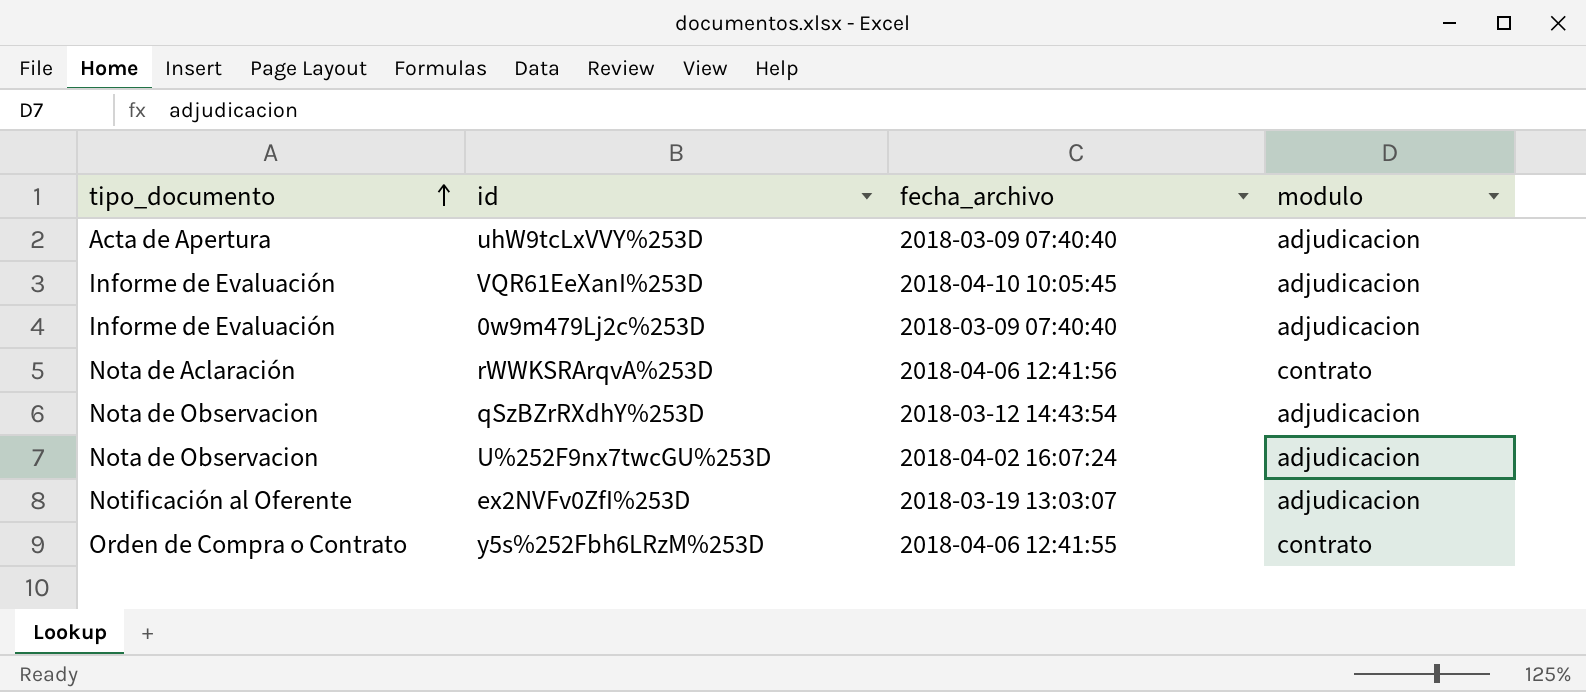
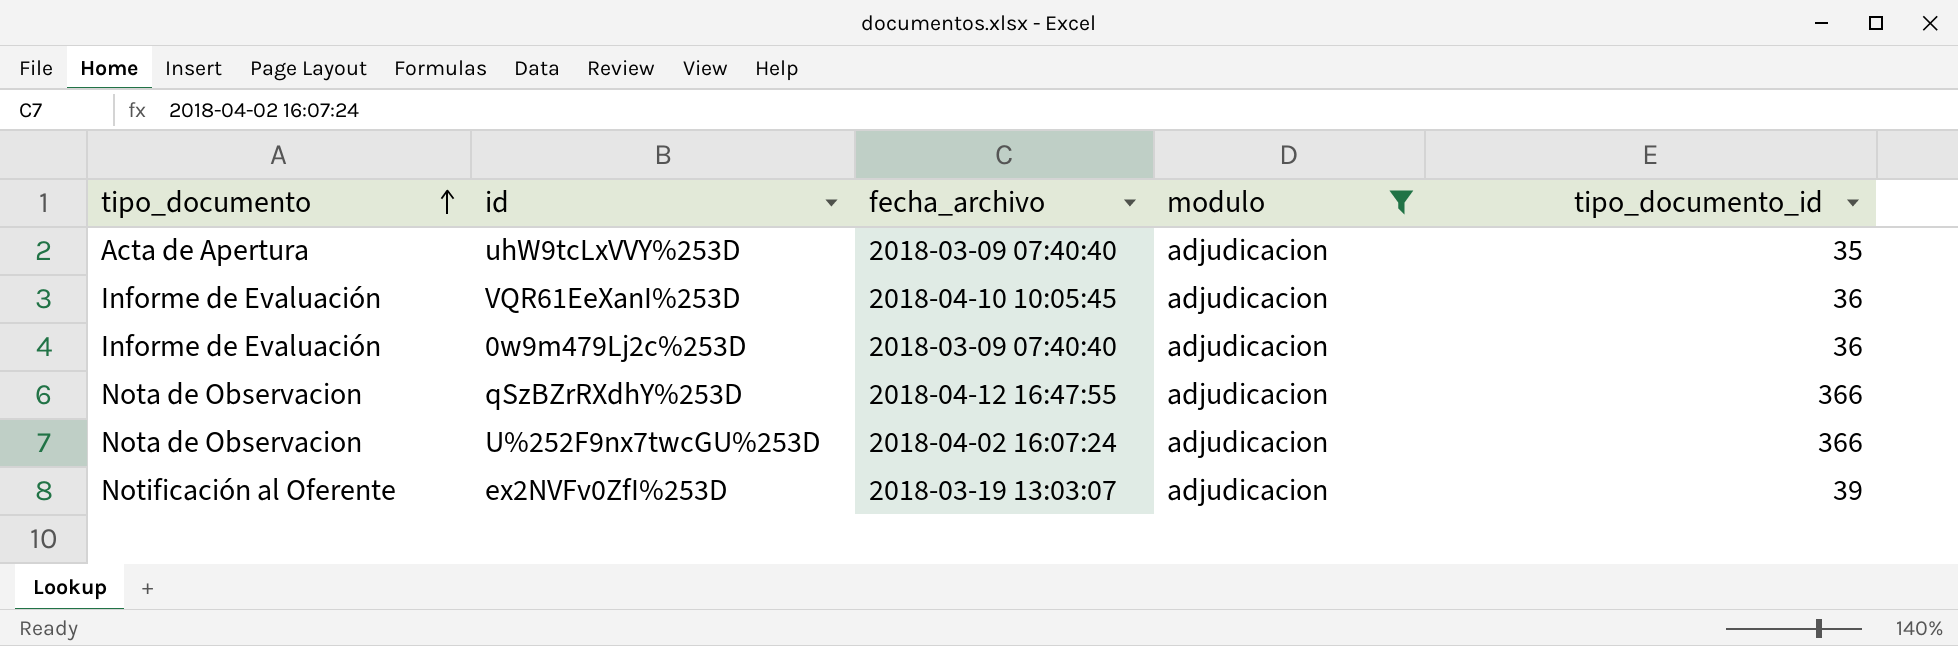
filter: none -> modulo = adjudicacion
column tipo_documento_id | position: none -> 5
qSzBZrRXdhY%253D | fecha_archivo: 2018-03-12 14:43:54 -> 2018-04-12 16:47:55

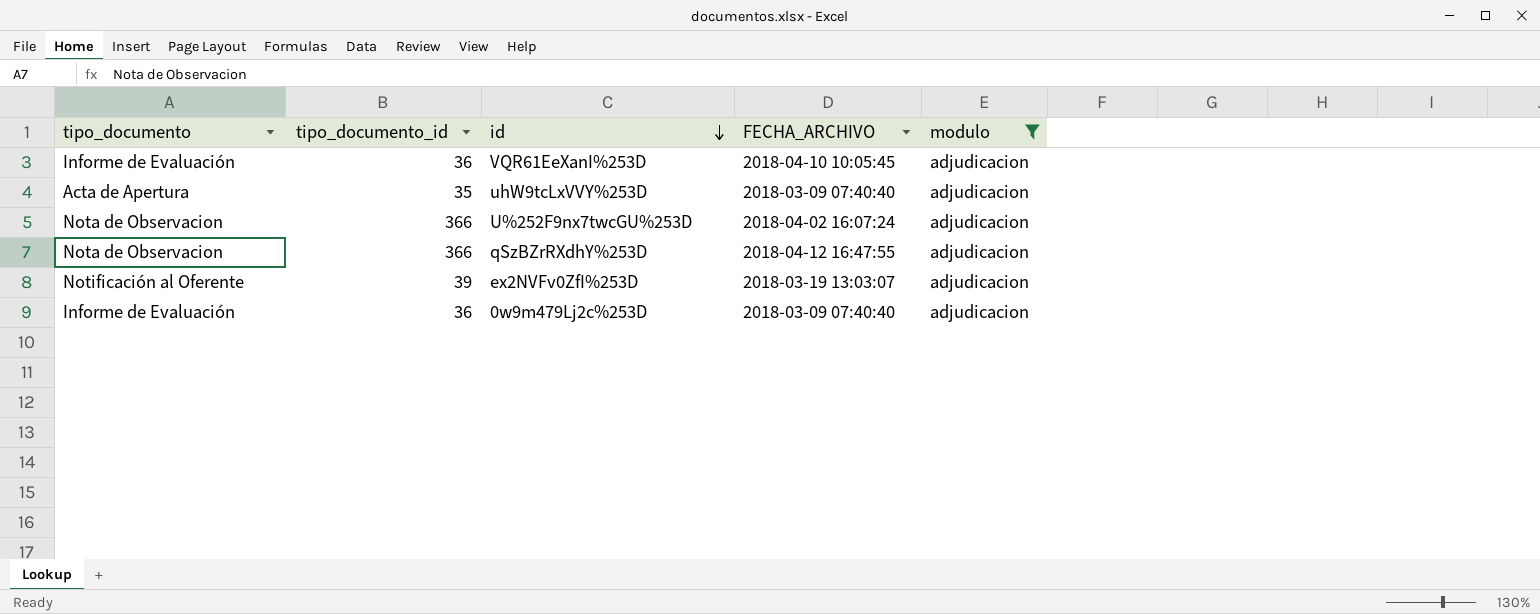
row order: tipo_documento ascending -> id descending
column tipo_documento_id | position: 5 -> 2
column name: fecha_archivo -> FECHA_ARCHIVO

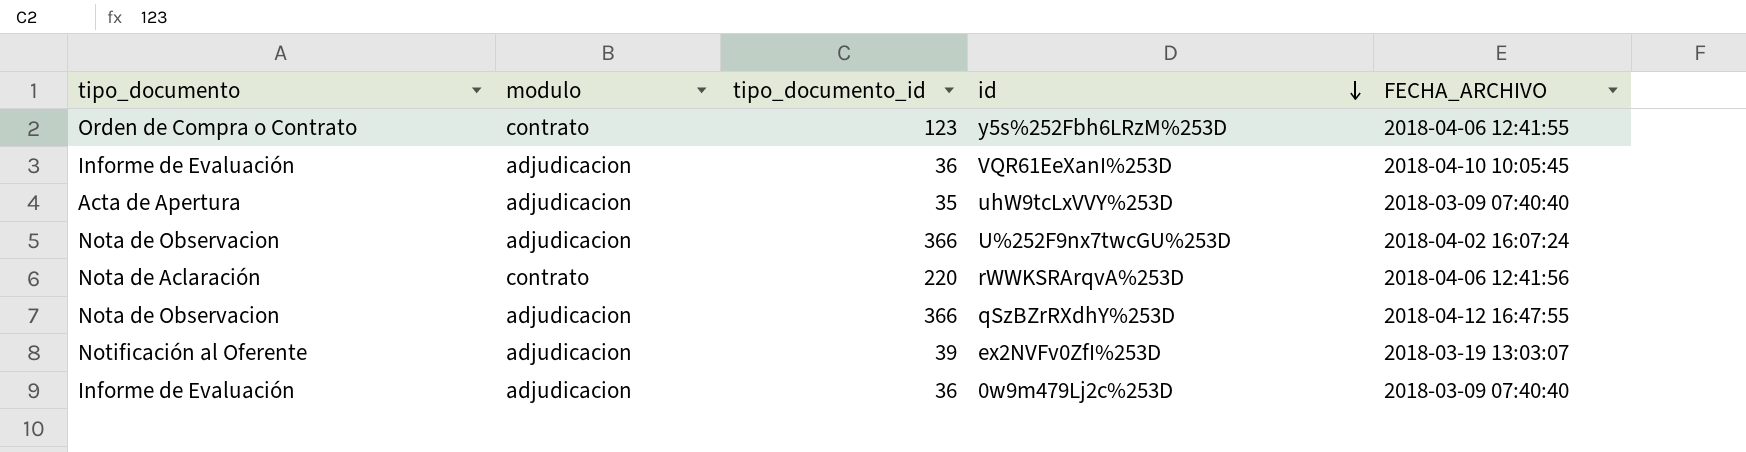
filter: modulo = adjudicacion -> none
column modulo | position: 5 -> 2

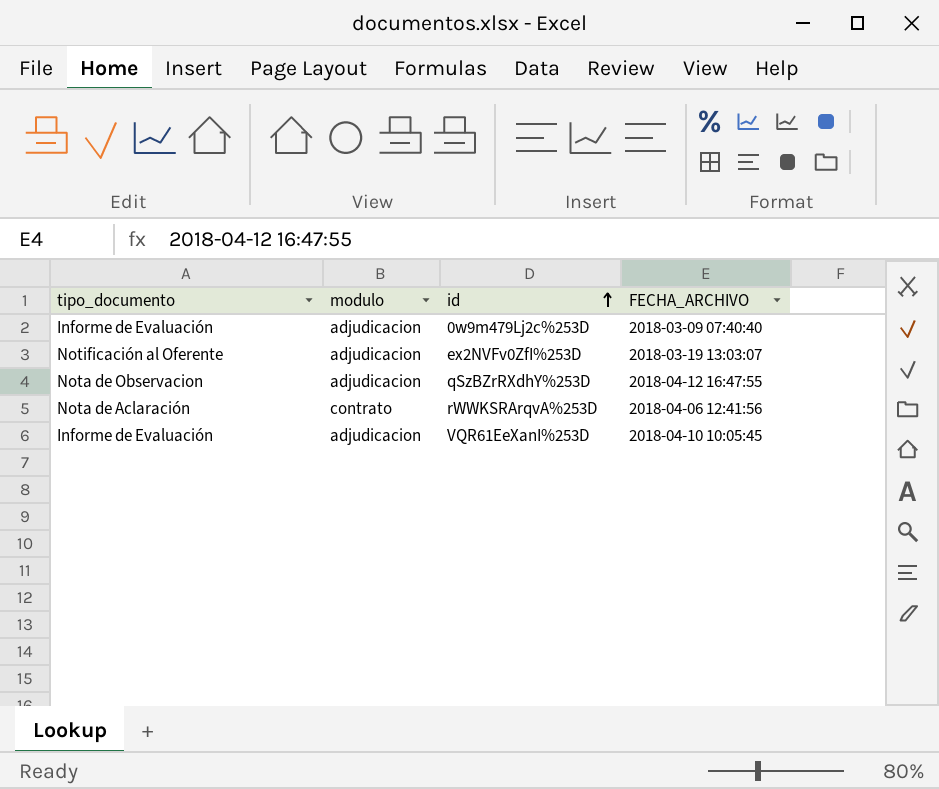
row order: id descending -> id ascending
column tipo_documento_id | position: 3 -> none
row y5s%252Fbh6LRzM%253D: Orden de Compra o Contrato | contrato | 123 | 2018-04-06 12:41:55 -> none
row uhW9tcLxVVY%253D: Acta de Apertura | adjudicacion | 35 | 2018-03-09 07:40:40 -> none
row U%252F9nx7twcGU%253D: Nota de Observacion | adjudicacion | 366 | 2018-04-02 16:07:24 -> none

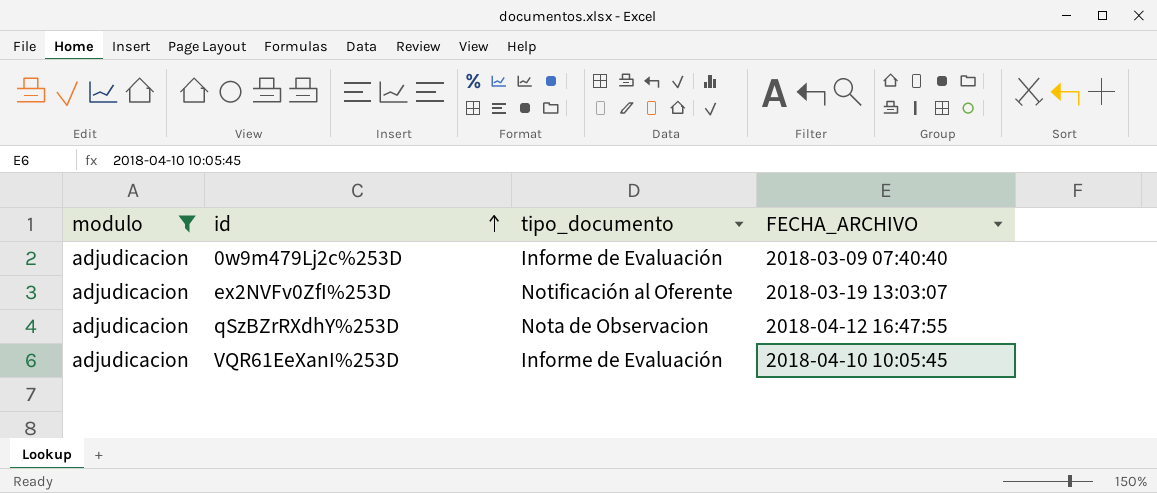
filter: none -> modulo = adjudicacion
column tipo_documento | position: 1 -> 3

